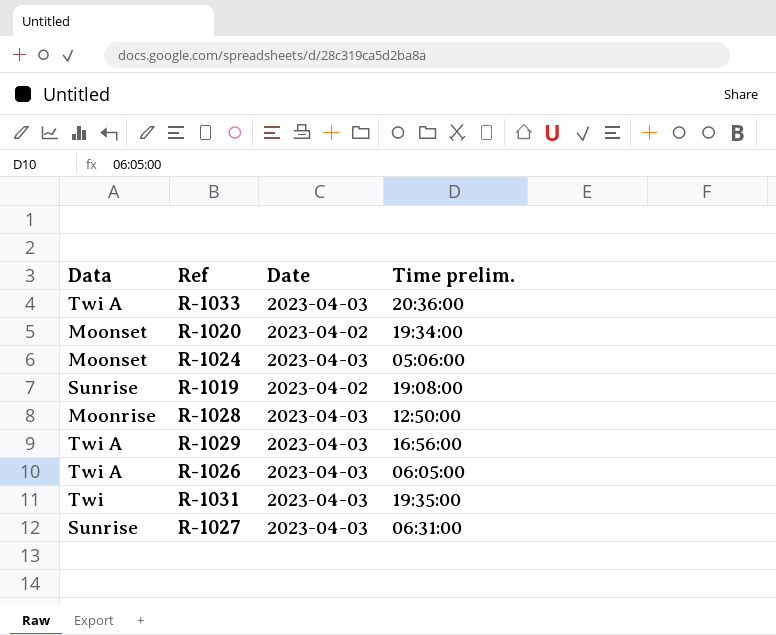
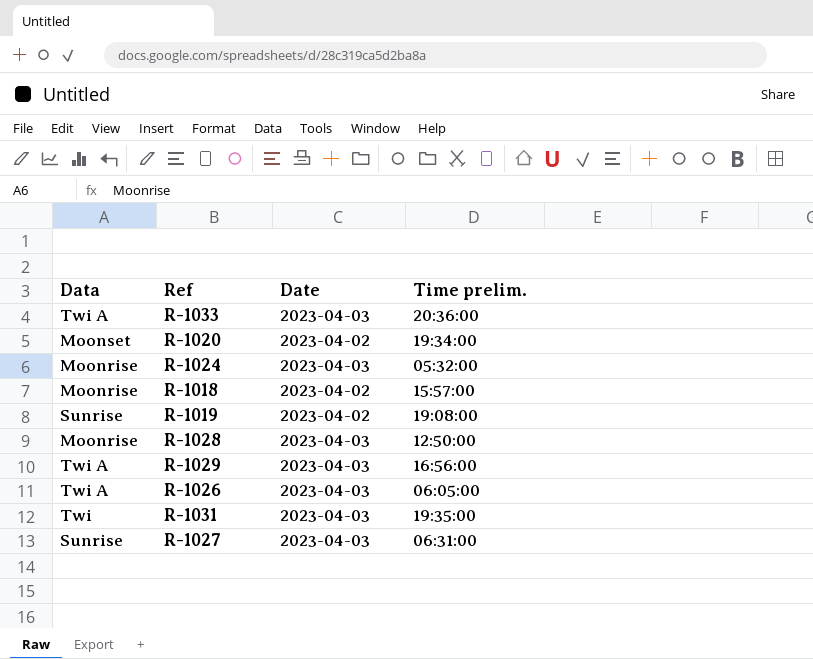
R-1024 | Data: Moonset -> Moonrise
R-1024 | Time prelim.: 05:06:00 -> 05:32:00
row R-1018: none -> Moonrise | 2023-04-02 | 15:57:00

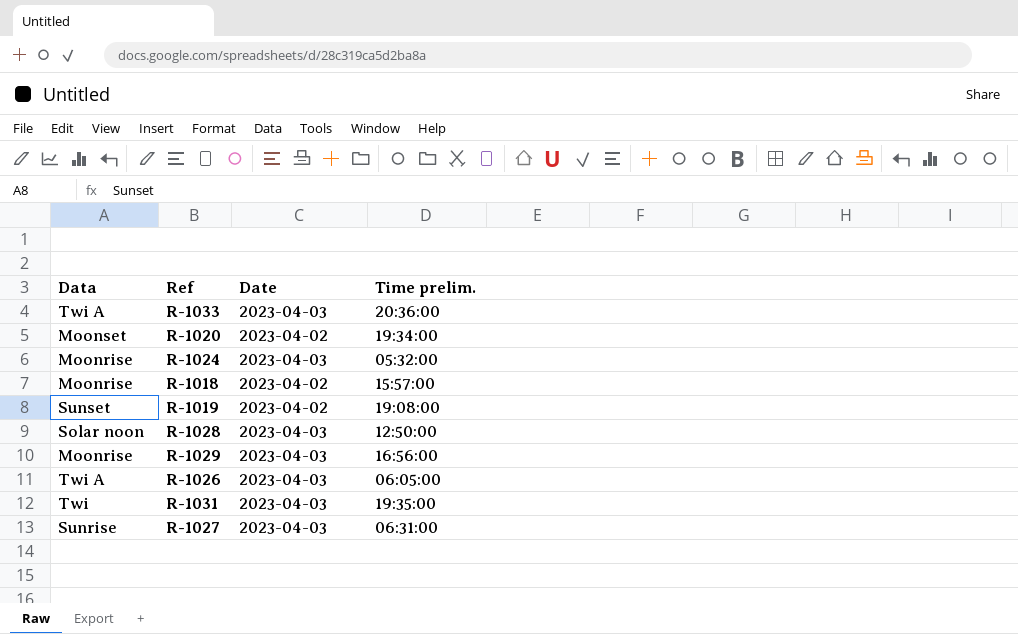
R-1019 | Data: Sunrise -> Sunset
R-1028 | Data: Moonrise -> Solar noon
R-1029 | Data: Twi A -> Moonrise

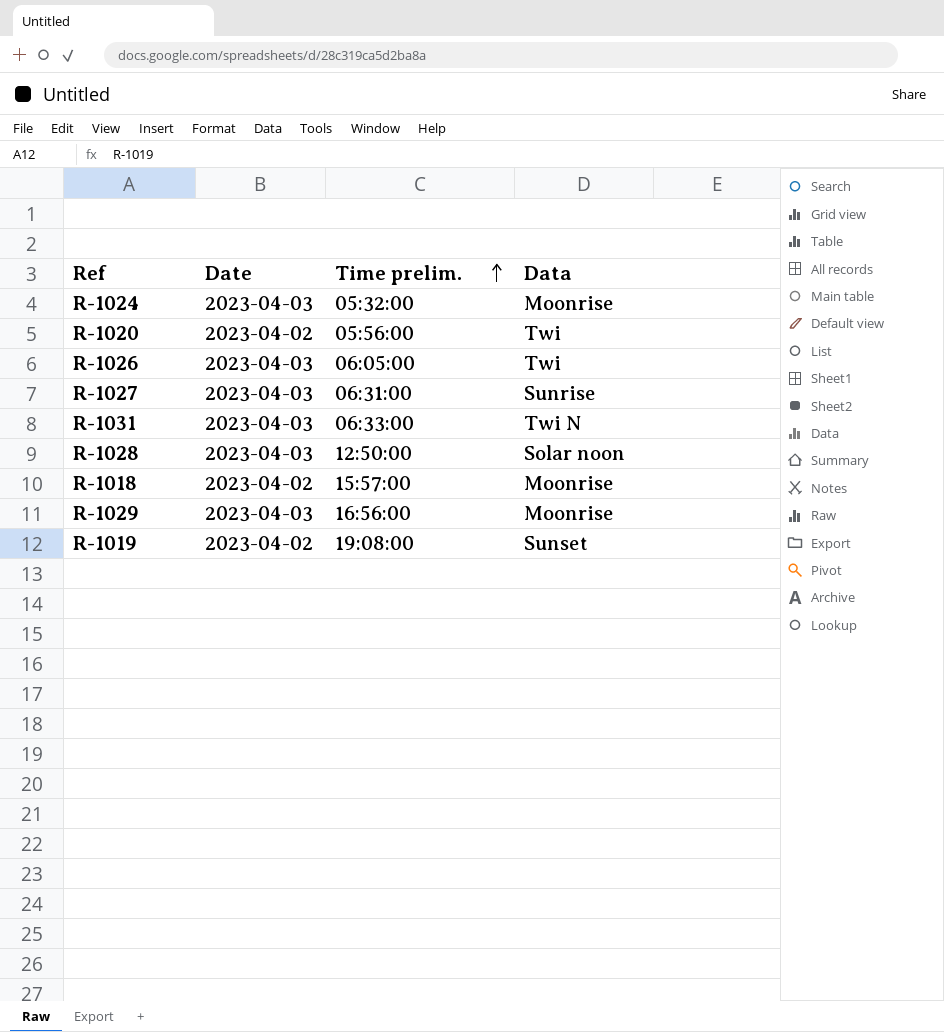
row order: none -> Time prelim. ascending
column Data | position: 1 -> 4
row R-1033: Twi A | 2023-04-03 | 20:36:00 -> none
R-1020 | Time prelim.: 19:34:00 -> 05:56:00
R-1020 | Data: Moonset -> Twi
R-1026 | Data: Twi A -> Twi
R-1031 | Time prelim.: 19:35:00 -> 06:33:00
R-1031 | Data: Twi -> Twi N

